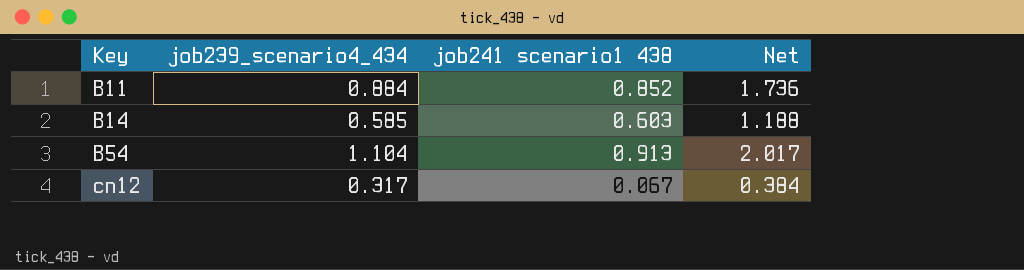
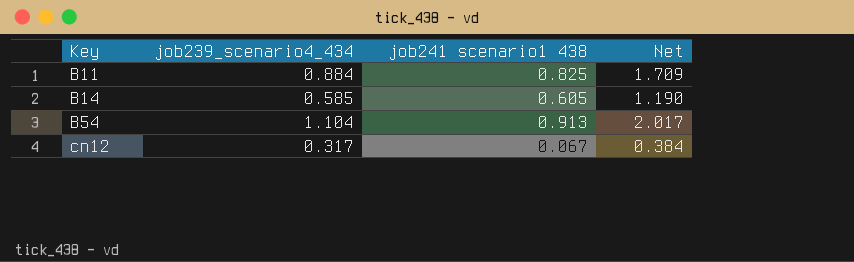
B11 | job241 scenario1 438: 0.852 -> 0.825
B11 | Net: 1.736 -> 1.709
B14 | job241 scenario1 438: 0.603 -> 0.605
B14 | Net: 1.188 -> 1.190

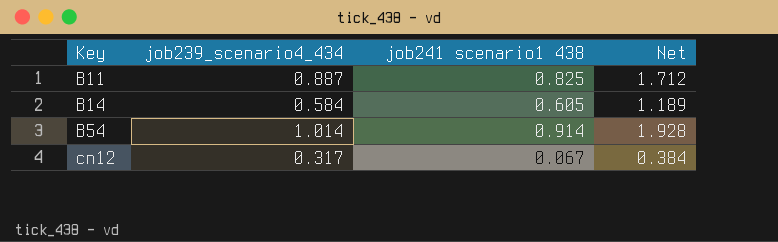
B11 | job239_scenario4_434: 0.884 -> 0.887
B11 | Net: 1.709 -> 1.712
B14 | job239_scenario4_434: 0.585 -> 0.584
B14 | Net: 1.190 -> 1.189
B54 | job239_scenario4_434: 1.104 -> 1.014
B54 | job241 scenario1 438: 0.913 -> 0.914
B54 | Net: 2.017 -> 1.928

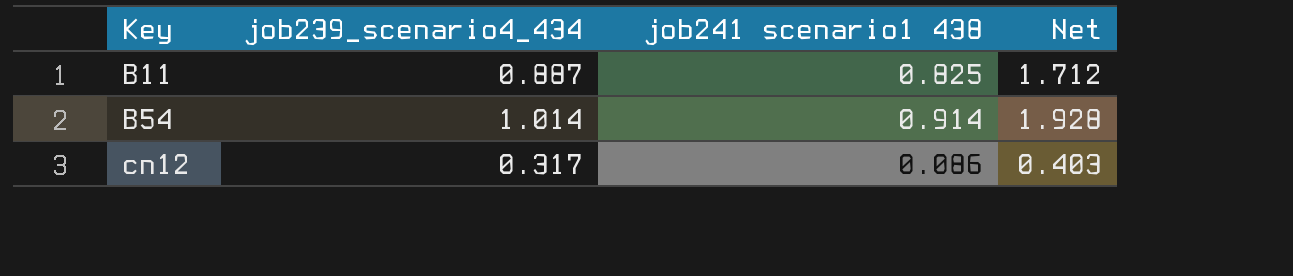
row B14: 0.584 | 0.605 | 1.189 -> none
cn12 | job241 scenario1 438: 0.067 -> 0.086
cn12 | Net: 0.384 -> 0.403

